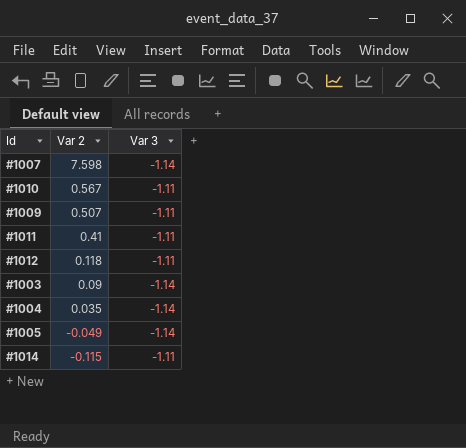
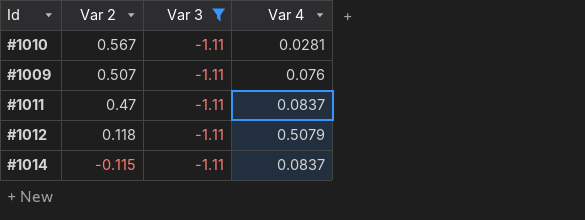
filter: none -> Var 3 = -1.11
column Var 4 | position: none -> 4
#1011 | Var 2: 0.41 -> 0.47

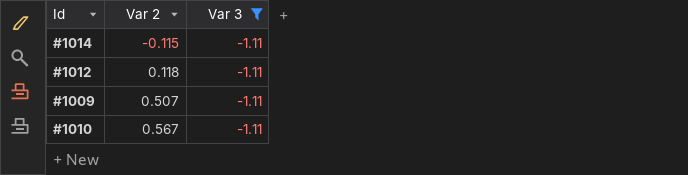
row order: Var 2 descending -> Var 2 ascending
column Var 4 | position: 4 -> none
row #1011: 0.47 | -1.11 | 0.0837 -> none

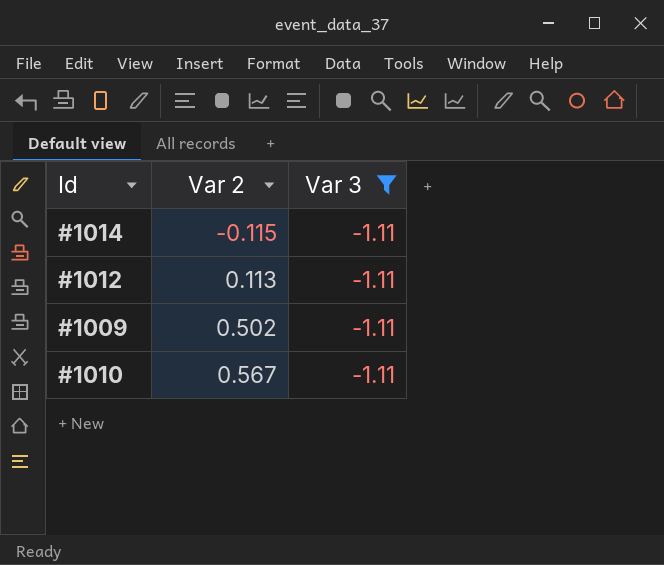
#1012 | Var 2: 0.118 -> 0.113
#1009 | Var 2: 0.507 -> 0.502

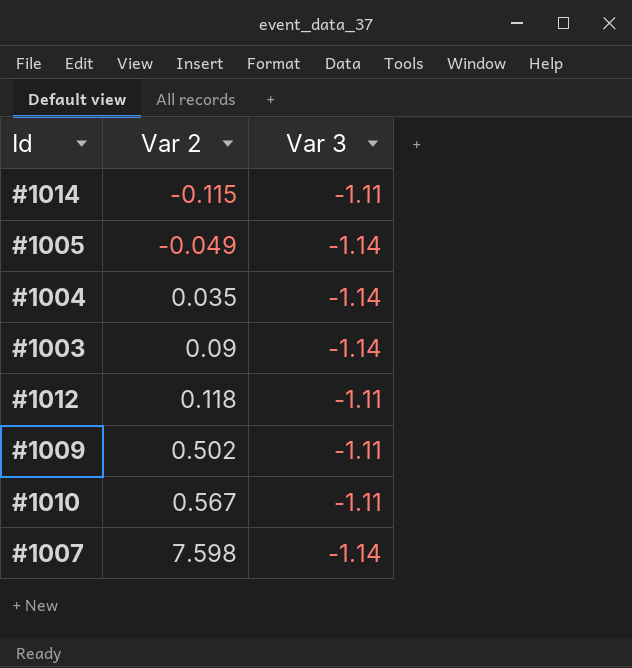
filter: Var 3 = -1.11 -> none
#1012 | Var 2: 0.113 -> 0.118

